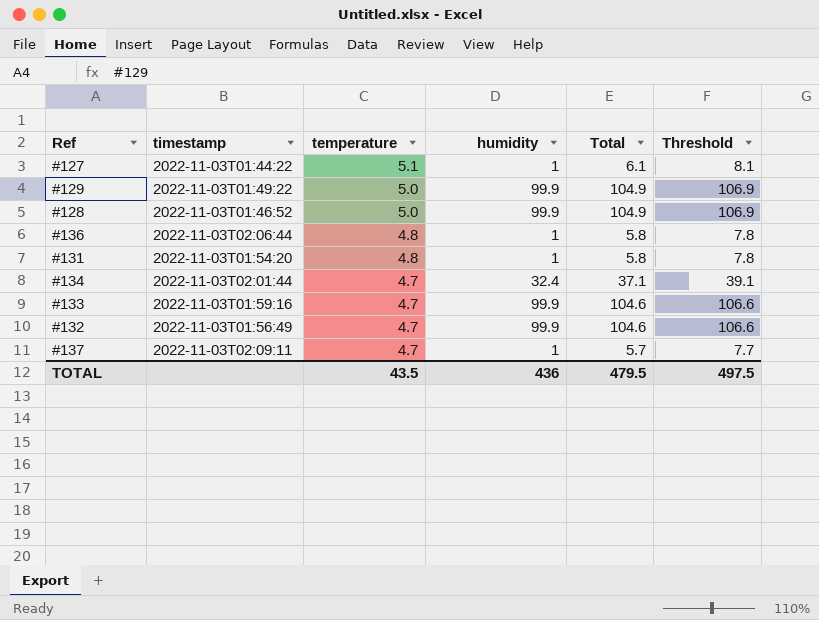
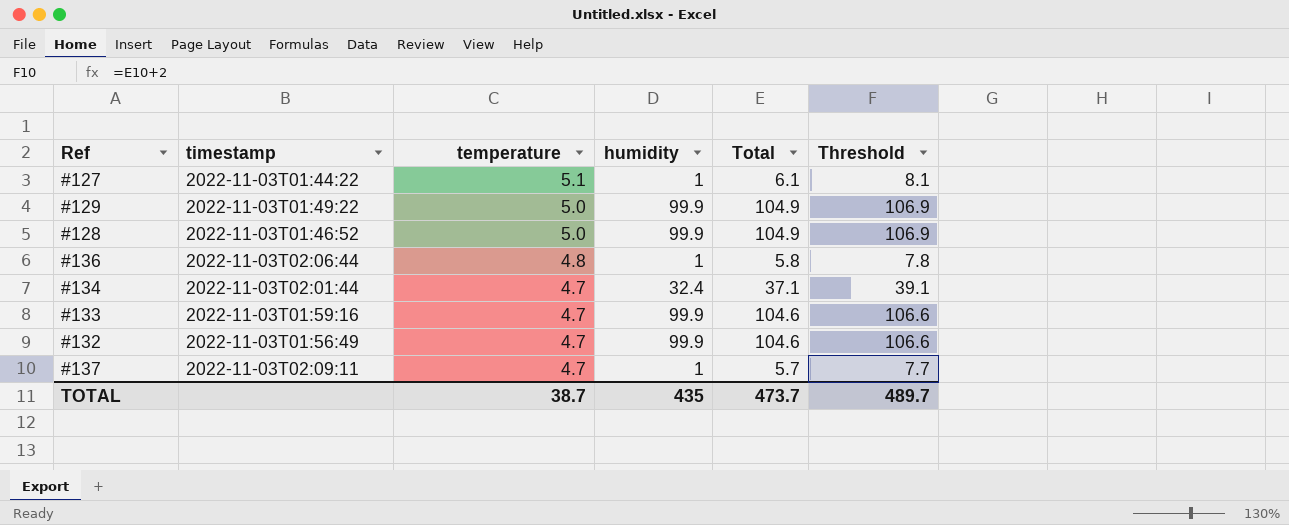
row #131: 2022-11-03T01:54:20 | 4.8 | 1 | 5.8 | 7.8 -> none
TOTAL | temperature: 43.5 -> 38.7
TOTAL | humidity: 436 -> 435
TOTAL | Total: 479.5 -> 473.7
TOTAL | Threshold: 497.5 -> 489.7

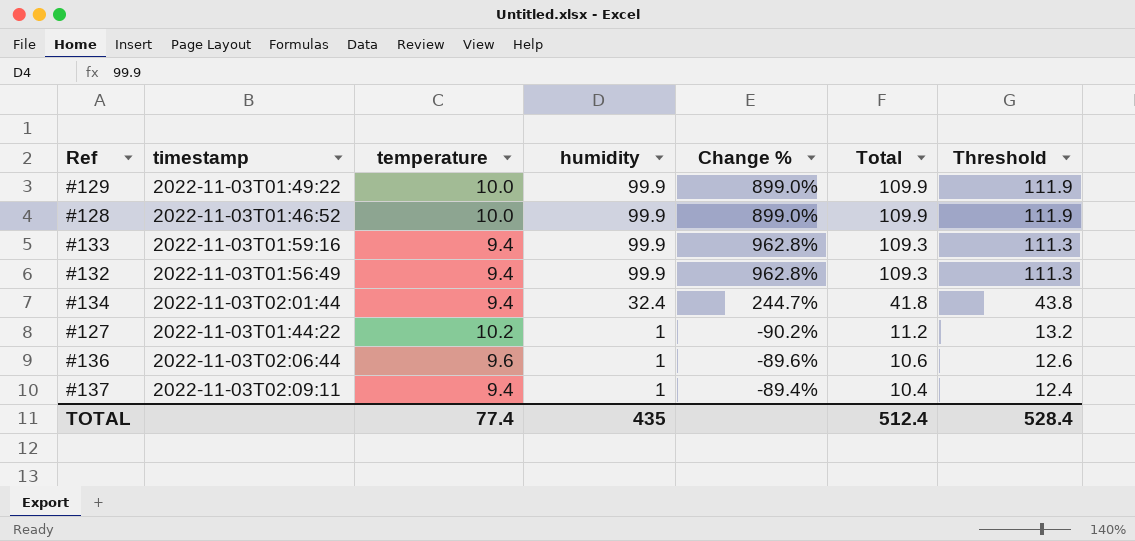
row order: temperature descending -> humidity descending
column Change % | formula: none -> ([humidity] - [temperature]) / [temperature]
#129 | temperature: 5.0 -> 10.0
#129 | Total: 104.9 -> 109.9
#129 | Threshold: 106.9 -> 111.9
#128 | temperature: 5.0 -> 10.0
#128 | Total: 104.9 -> 109.9
#128 | Threshold: 106.9 -> 111.9
#133 | temperature: 4.7 -> 9.4
#133 | Total: 104.6 -> 109.3
#133 | Threshold: 106.6 -> 111.3
#132 | temperature: 4.7 -> 9.4
#132 | Total: 104.6 -> 109.3
#132 | Threshold: 106.6 -> 111.3
#134 | temperature: 4.7 -> 9.4
#134 | Total: 37.1 -> 41.8
#134 | Threshold: 39.1 -> 43.8
#127 | temperature: 5.1 -> 10.2
#127 | Total: 6.1 -> 11.2
#127 | Threshold: 8.1 -> 13.2
#136 | temperature: 4.8 -> 9.6
#136 | Total: 5.8 -> 10.6
#136 | Threshold: 7.8 -> 12.6
#137 | temperature: 4.7 -> 9.4
#137 | Total: 5.7 -> 10.4
#137 | Threshold: 7.7 -> 12.4
TOTAL | temperature: 38.7 -> 77.4
TOTAL | Total: 473.7 -> 512.4
TOTAL | Threshold: 489.7 -> 528.4

